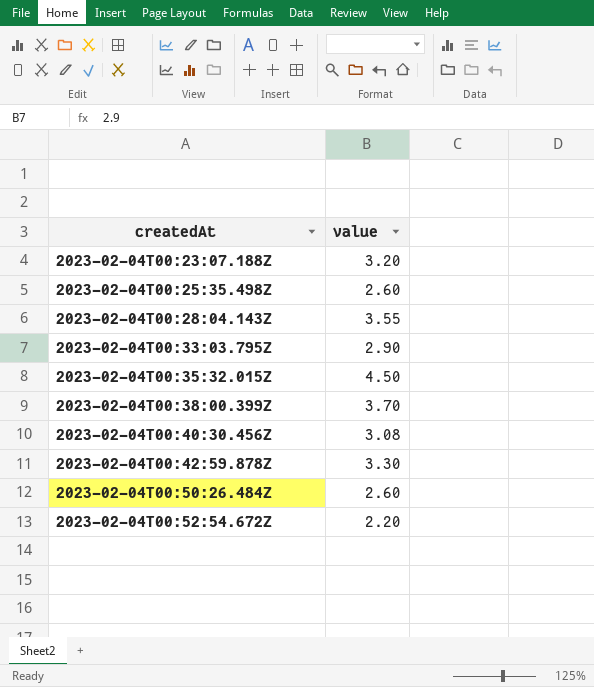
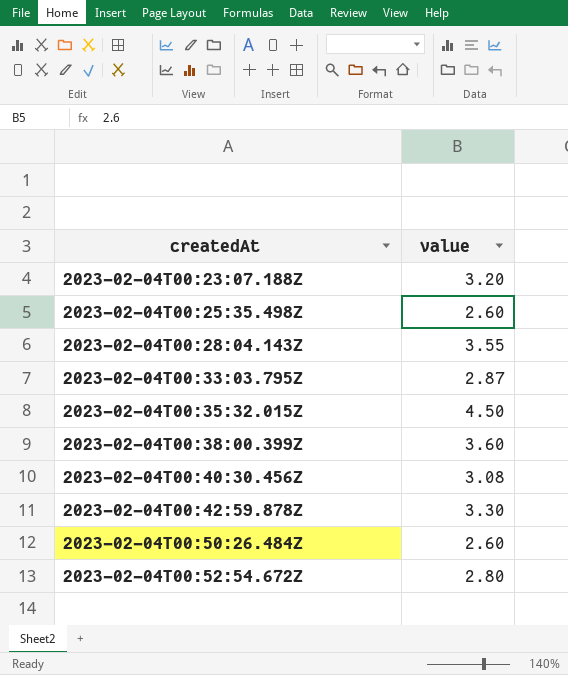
2023-02-04T00:33:03.795Z | value: 2.90 -> 2.87
2023-02-04T00:38:00.399Z | value: 3.70 -> 3.60
2023-02-04T00:52:54.672Z | value: 2.20 -> 2.80

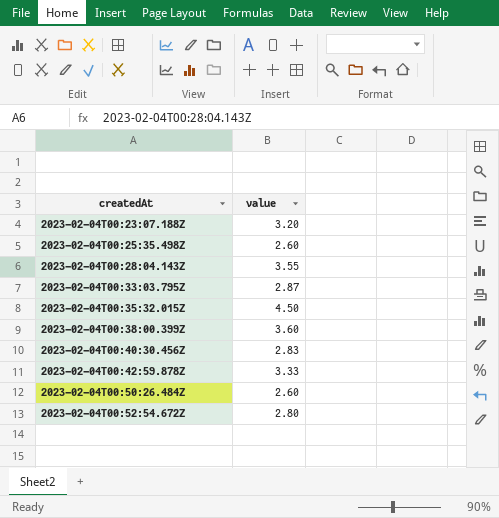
2023-02-04T00:40:30.456Z | value: 3.08 -> 2.83
2023-02-04T00:42:59.878Z | value: 3.30 -> 3.33

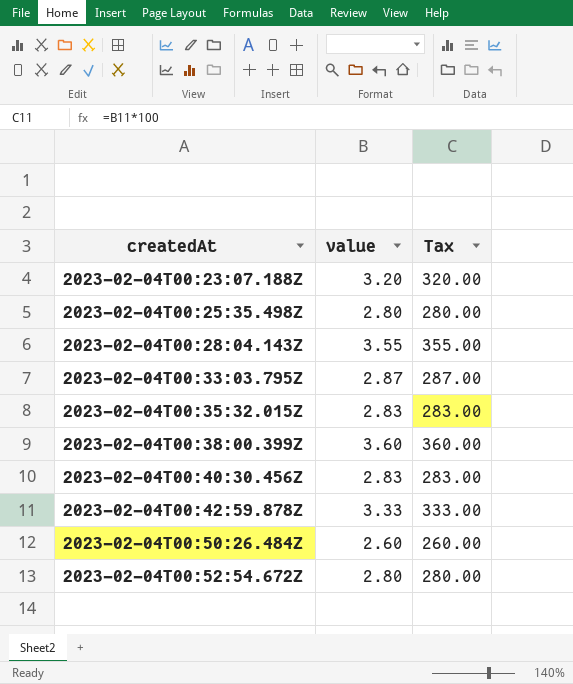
column Tax | formula: none -> [value] * 100
2023-02-04T00:25:35.498Z | value: 2.60 -> 2.80
2023-02-04T00:35:32.015Z | value: 4.50 -> 2.83

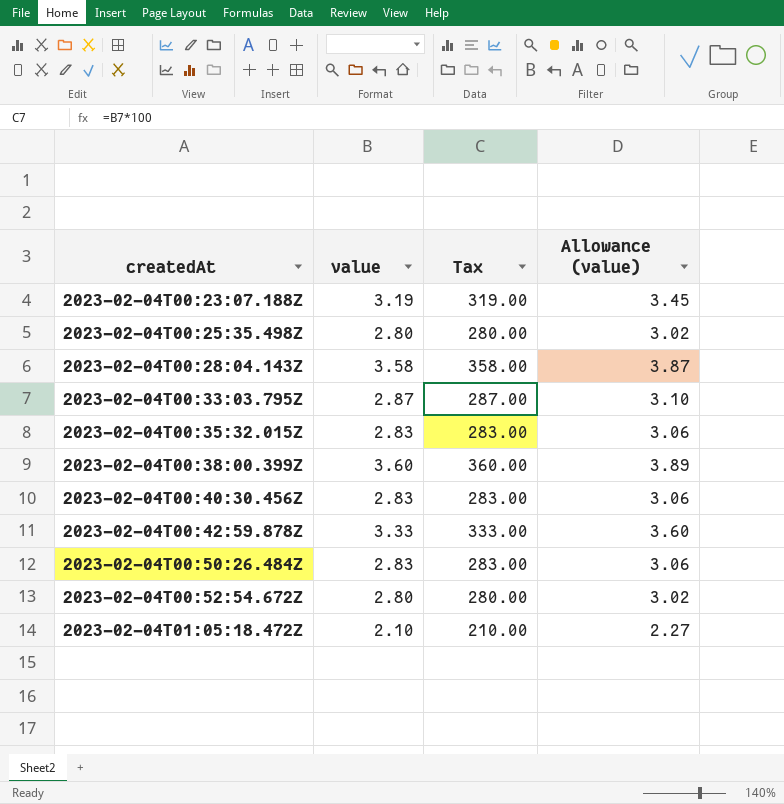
column Allowance (value) | formula: none -> [value] * 1.08
2023-02-04T00:23:07.188Z | value: 3.20 -> 3.19
2023-02-04T00:23:07.188Z | Tax: 320.00 -> 319.00
2023-02-04T00:28:04.143Z | value: 3.55 -> 3.58
2023-02-04T00:28:04.143Z | Tax: 355.00 -> 358.00
2023-02-04T00:50:26.484Z | value: 2.60 -> 2.83
2023-02-04T00:50:26.484Z | Tax: 260.00 -> 283.00
row 2023-02-04T01:05:18.472Z: none -> 2.10 | 210.00 | 2.27

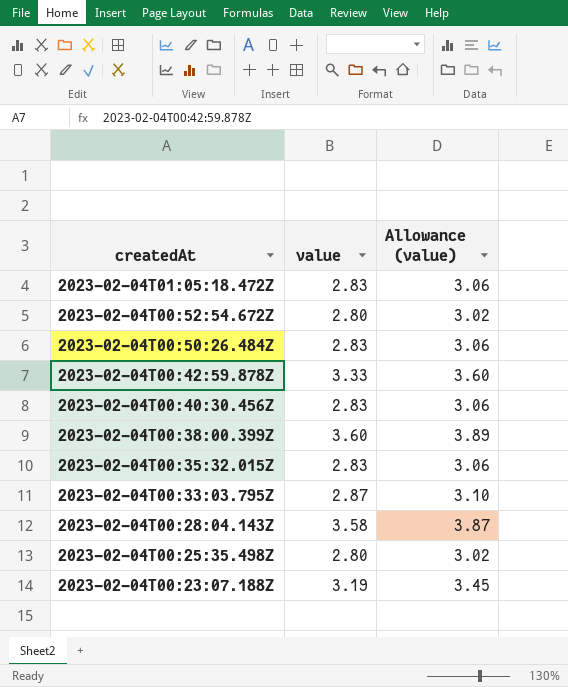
row order: createdAt ascending -> createdAt descending
column Tax | formula: [value] * 100 -> none
2023-02-04T01:05:18.472Z | value: 2.10 -> 2.83
2023-02-04T01:05:18.472Z | Allowance (value): 2.27 -> 3.06

